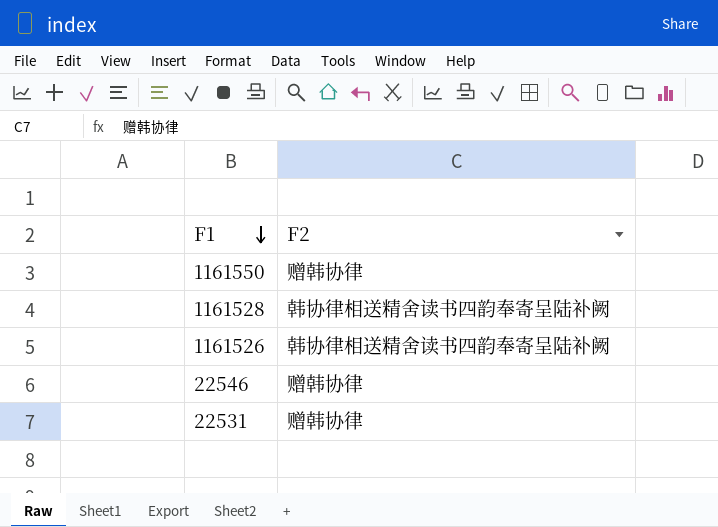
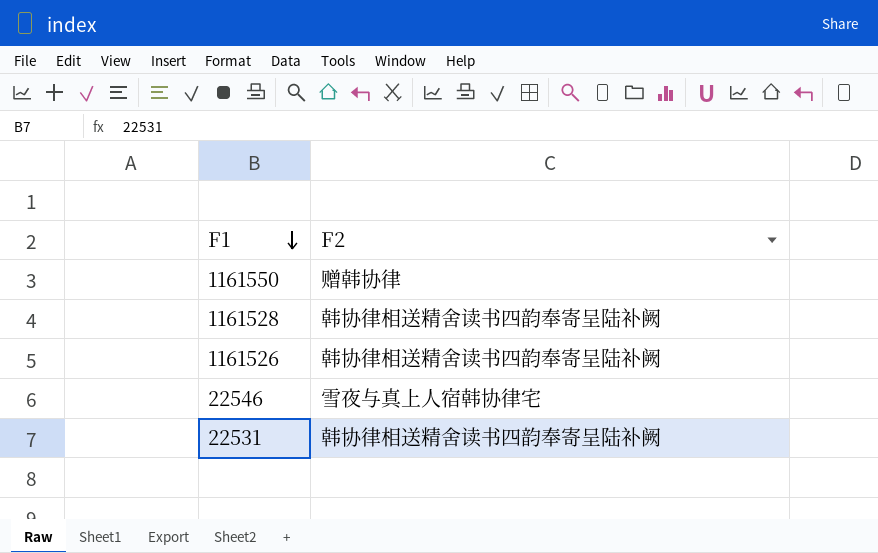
22546 | F2: 赠韩协律 -> 雪夜与真上人宿韩协律宅
22531 | F2: 赠韩协律 -> 韩协律相送精舍读书四韵奉寄呈陆补阙

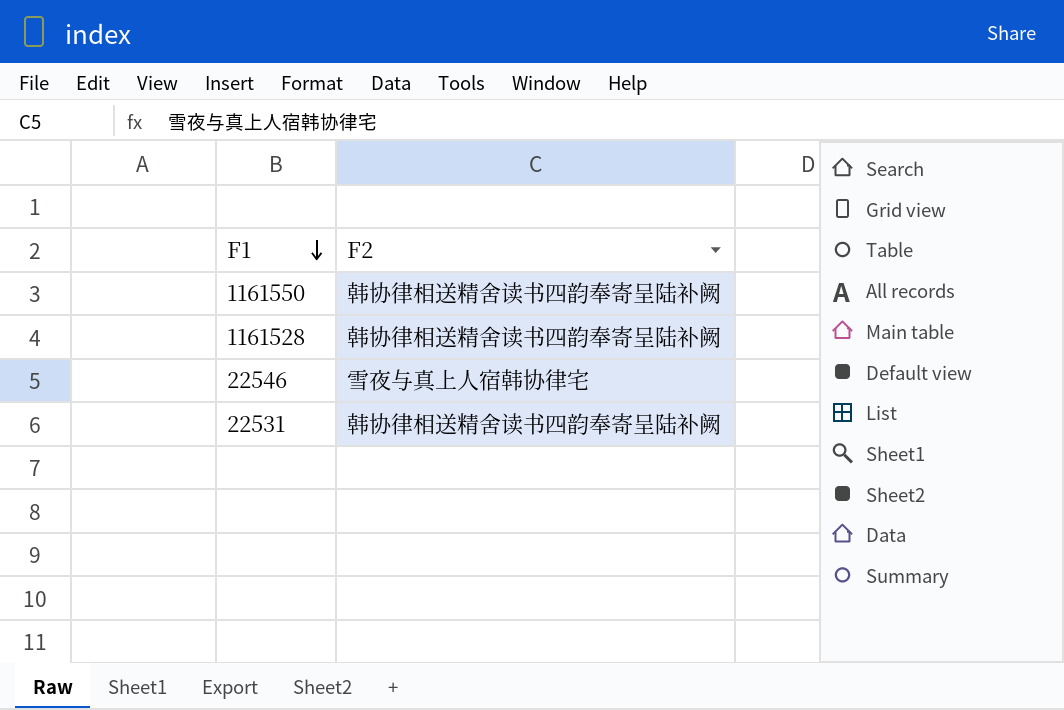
row 1161526: 韩协律相送精舍读书四韵奉寄呈陆补阙 -> none
1161550 | F2: 赠韩协律 -> 韩协律相送精舍读书四韵奉寄呈陆补阙

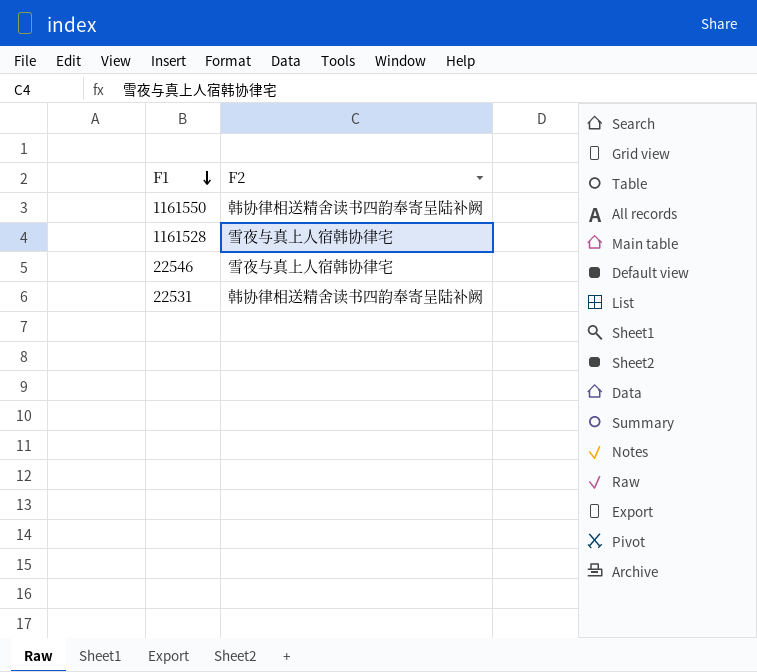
1161528 | F2: 韩协律相送精舍读书四韵奉寄呈陆补阙 -> 雪夜与真上人宿韩协律宅

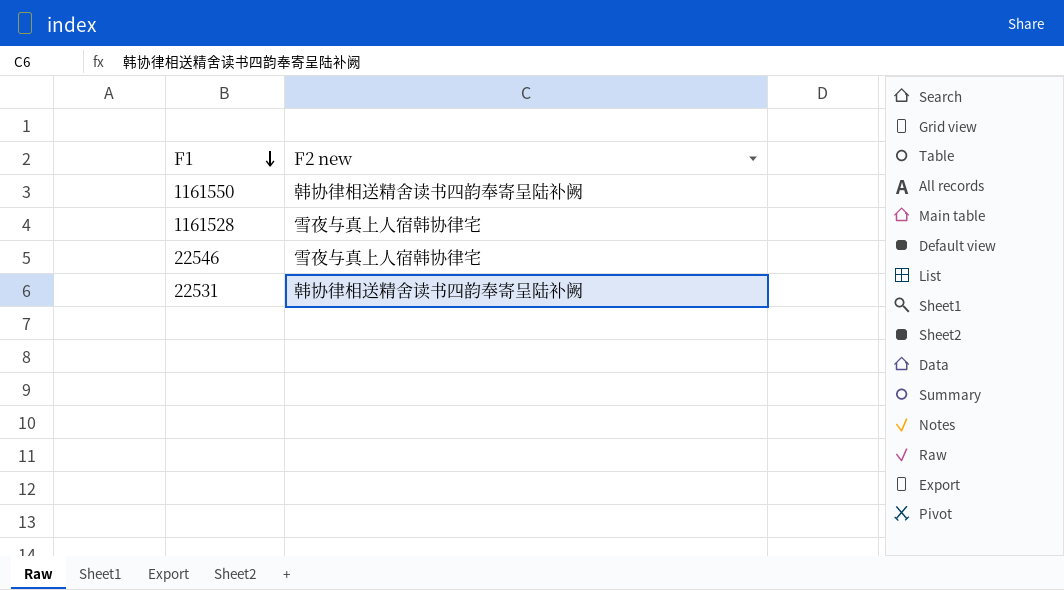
column name: F2 -> F2 new

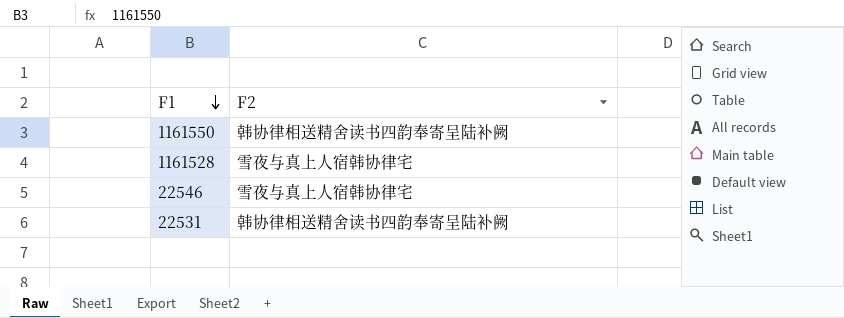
column name: F2 new -> F2

